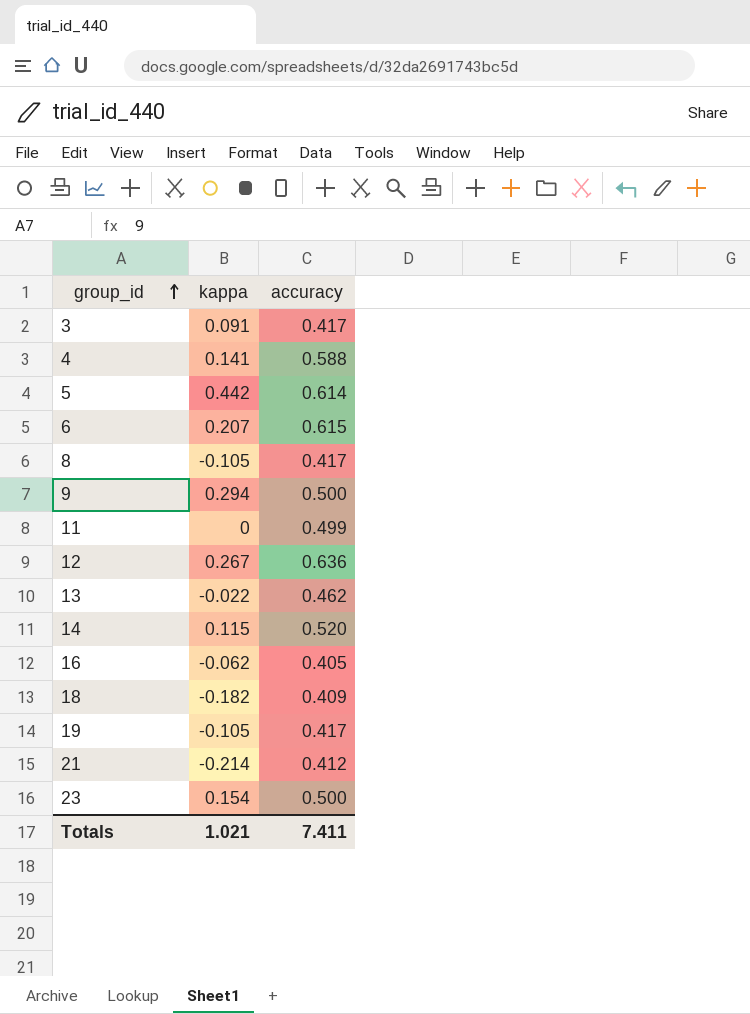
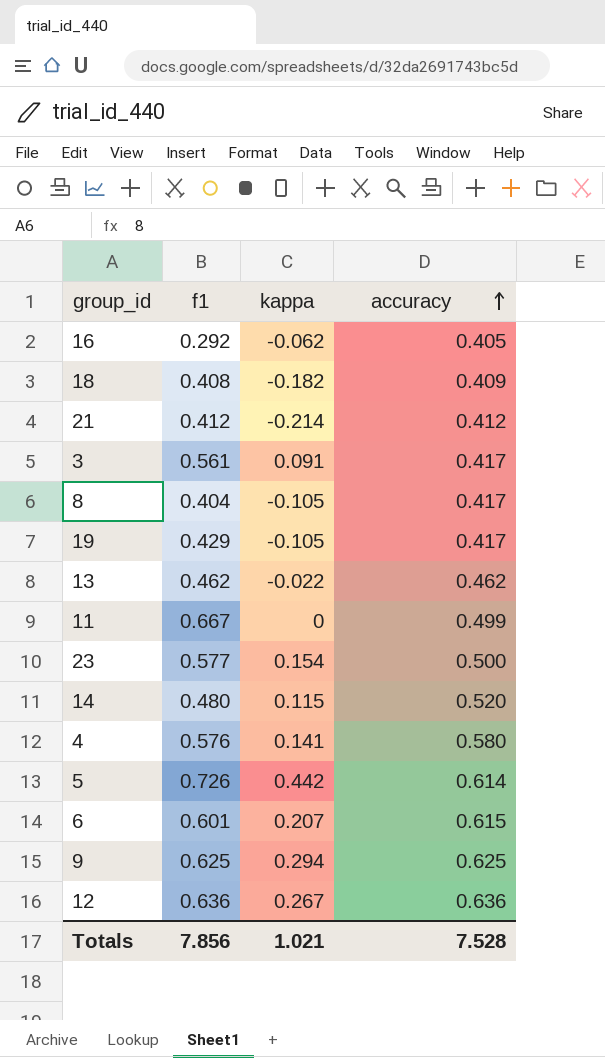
row order: group_id ascending -> accuracy ascending
column f1 | position: none -> 2
4 | accuracy: 0.588 -> 0.580
9 | accuracy: 0.500 -> 0.625
Totals | accuracy: 7.411 -> 7.528

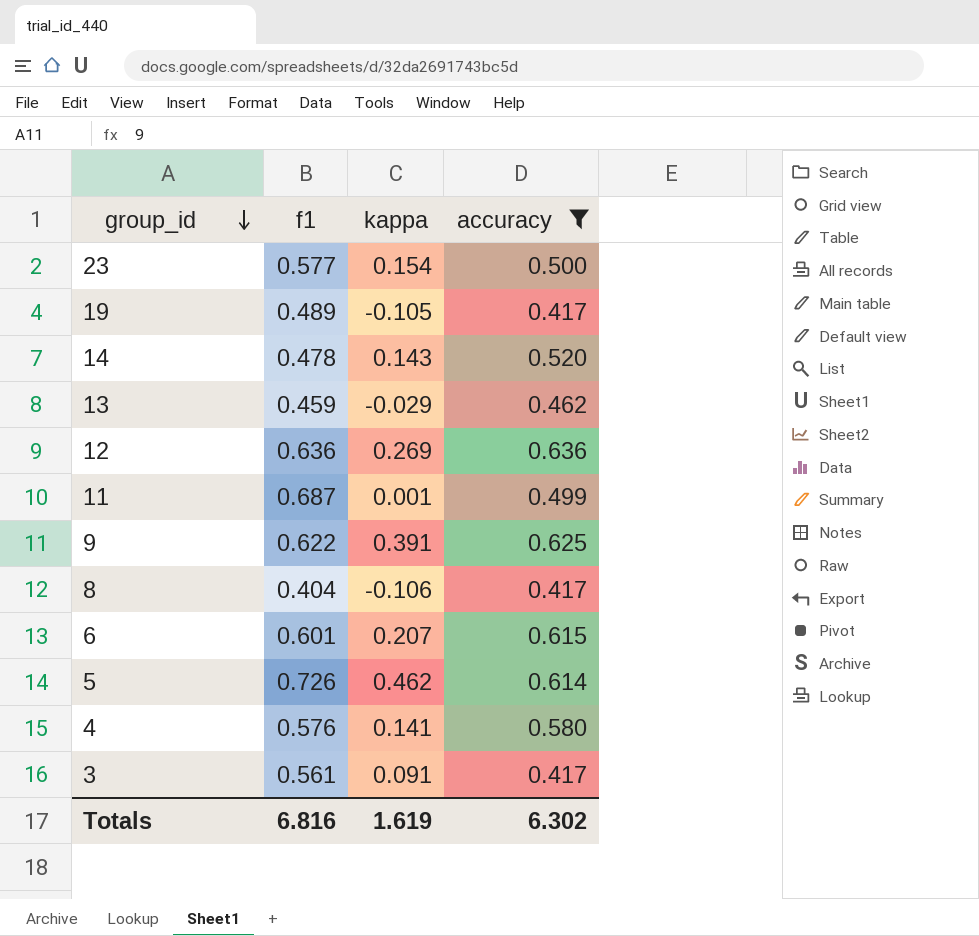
filter: none -> accuracy >= 0.417
row order: accuracy ascending -> group_id descending
19 | f1: 0.429 -> 0.489
14 | f1: 0.480 -> 0.478
14 | kappa: 0.115 -> 0.143
13 | f1: 0.462 -> 0.459
13 | kappa: -0.022 -> -0.029
12 | kappa: 0.267 -> 0.269
11 | f1: 0.667 -> 0.687
11 | kappa: 0 -> 0.001
9 | f1: 0.625 -> 0.622
9 | kappa: 0.294 -> 0.391
8 | kappa: -0.105 -> -0.106
5 | kappa: 0.442 -> 0.462
Totals | f1: 7.856 -> 6.816
Totals | kappa: 1.021 -> 1.619
Totals | accuracy: 7.528 -> 6.302

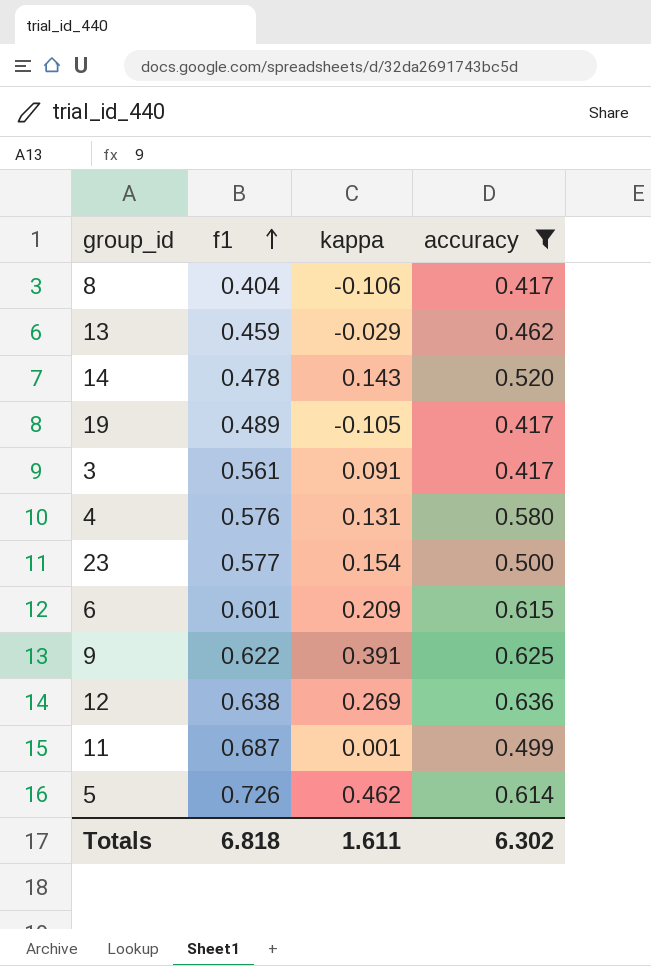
row order: group_id descending -> f1 ascending
4 | kappa: 0.141 -> 0.131
6 | kappa: 0.207 -> 0.209
12 | f1: 0.636 -> 0.638
Totals | f1: 6.816 -> 6.818
Totals | kappa: 1.619 -> 1.611

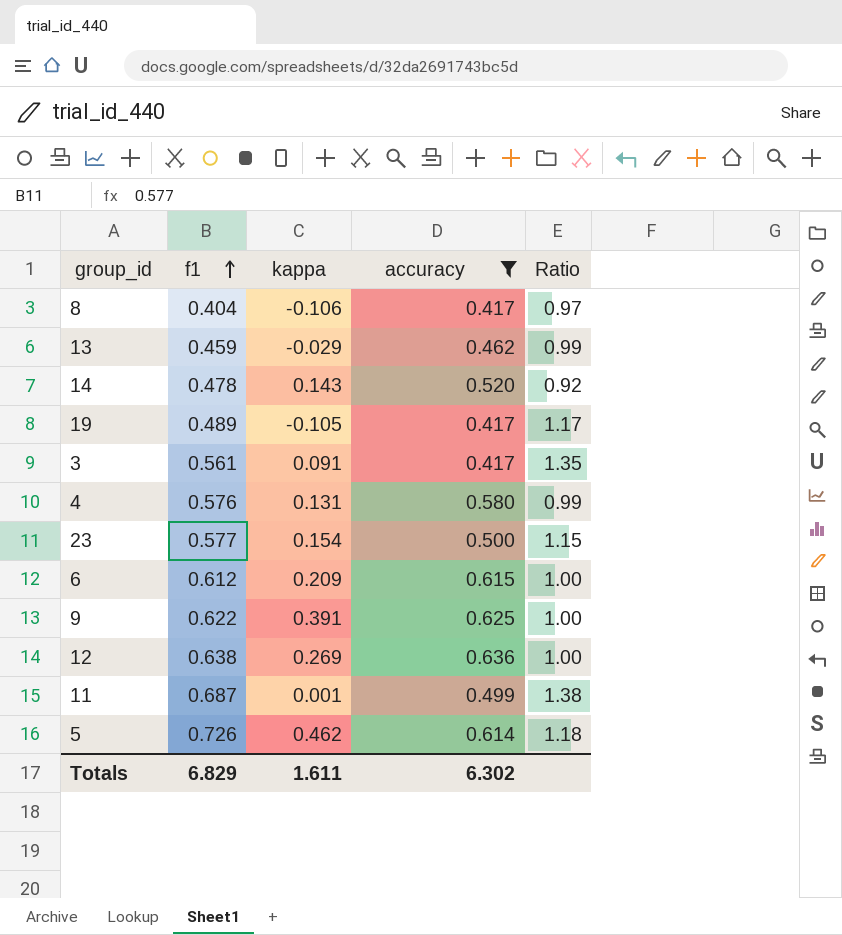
column Ratio | formula: none -> [f1] / [accuracy]
6 | f1: 0.601 -> 0.612
Totals | f1: 6.818 -> 6.829

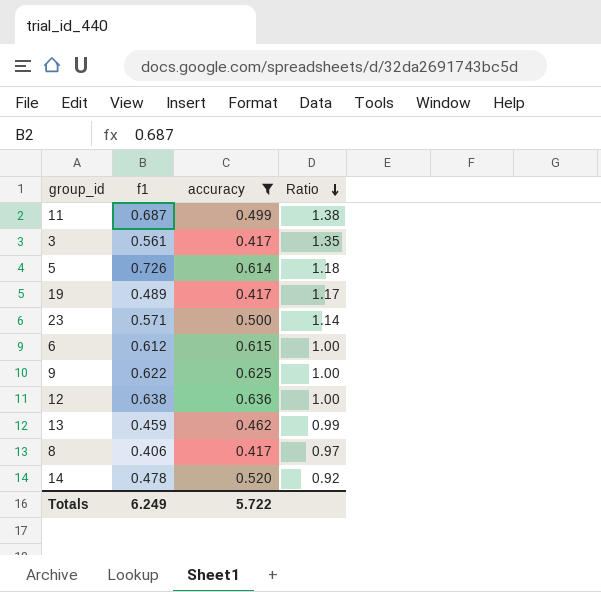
row order: f1 ascending -> Ratio descending
column kappa | position: 3 -> none
row 4: 0.576 | 0.131 | 0.580 | 0.99 -> none
23 | f1: 0.577 -> 0.571
23 | Ratio: 1.15 -> 1.14
8 | f1: 0.404 -> 0.406
Totals | f1: 6.829 -> 6.249
Totals | accuracy: 6.302 -> 5.722

